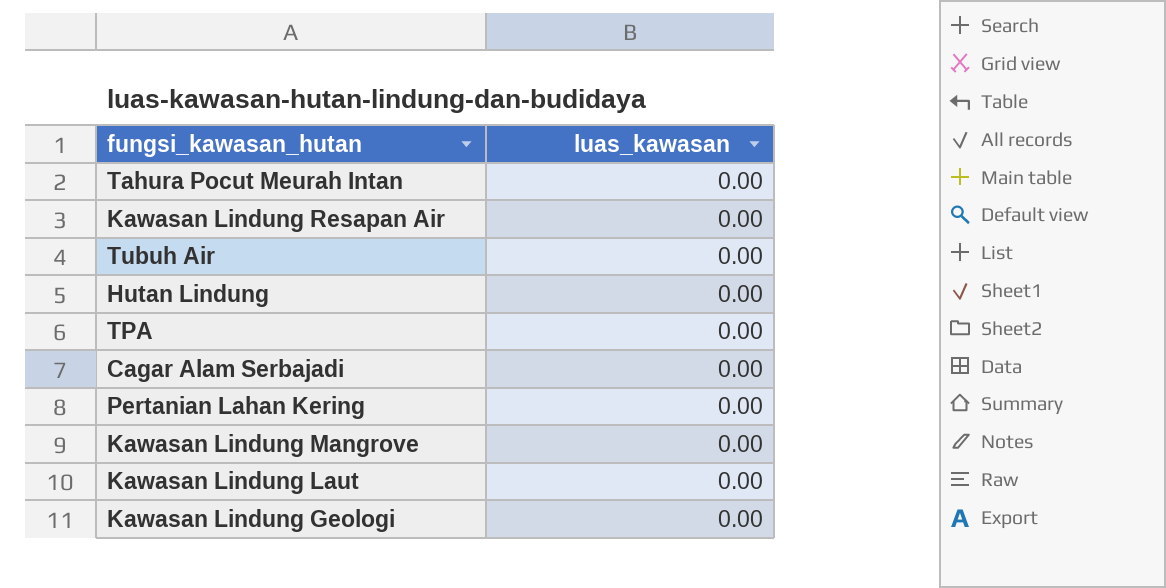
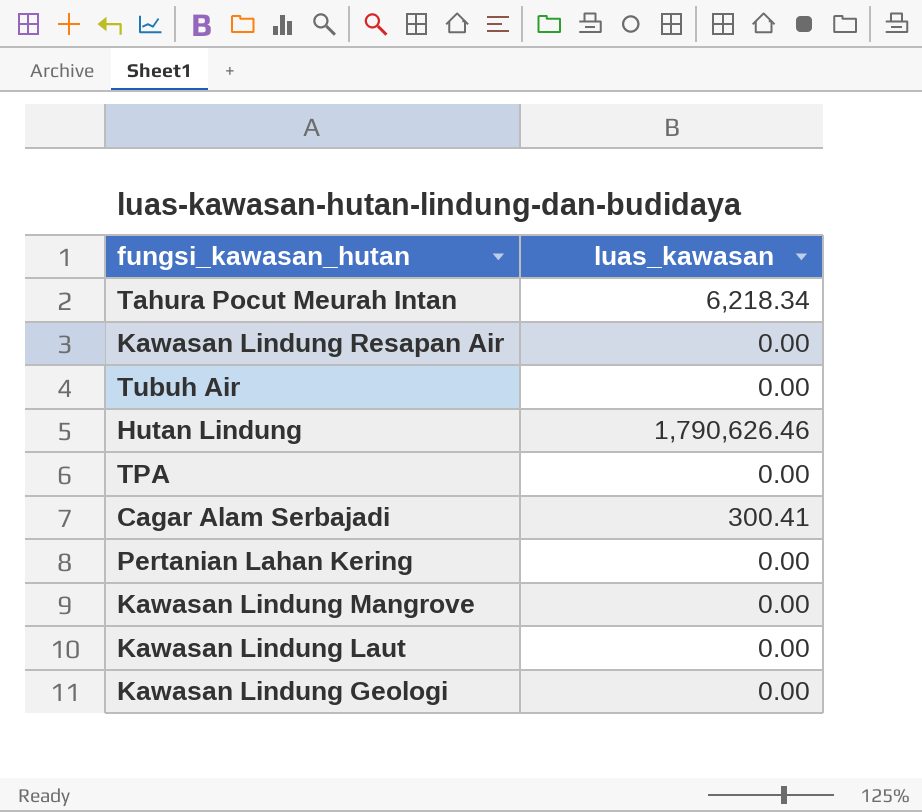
Tahura Pocut Meurah Intan | luas_kawasan: 0.00 -> 6,218.34
Hutan Lindung | luas_kawasan: 0.00 -> 1,790,626.46
Cagar Alam Serbajadi | luas_kawasan: 0.00 -> 300.41

